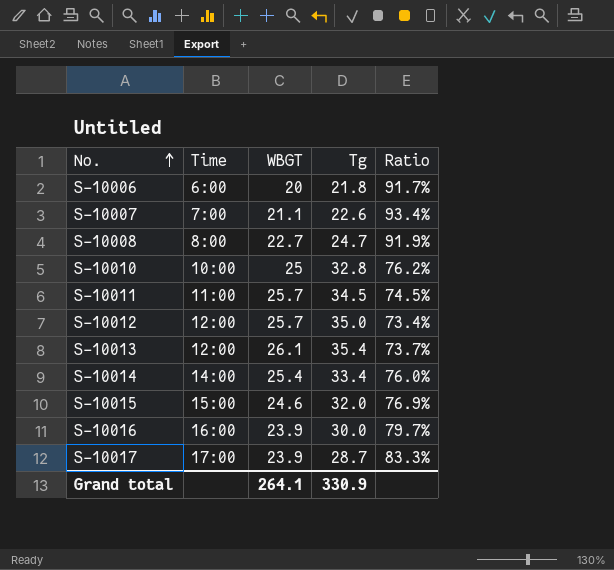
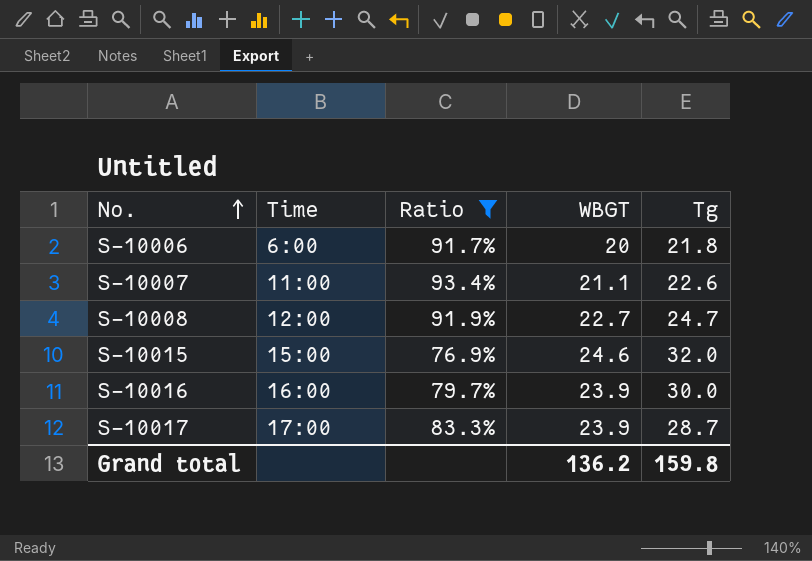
filter: none -> Ratio >= 76.9%
column Ratio | position: 5 -> 3
S-10007 | Time: 7:00 -> 11:00
S-10008 | Time: 8:00 -> 12:00
Grand total | WBGT: 264.1 -> 136.2
Grand total | Tg: 330.9 -> 159.8

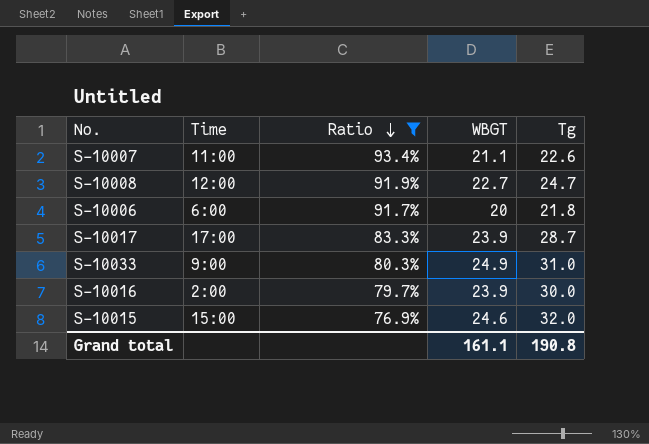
row order: No. ascending -> Ratio descending
row S-10033: none -> 9:00 | 80.3% | 24.9 | 31.0
S-10016 | Time: 16:00 -> 2:00
Grand total | WBGT: 136.2 -> 161.1
Grand total | Tg: 159.8 -> 190.8

